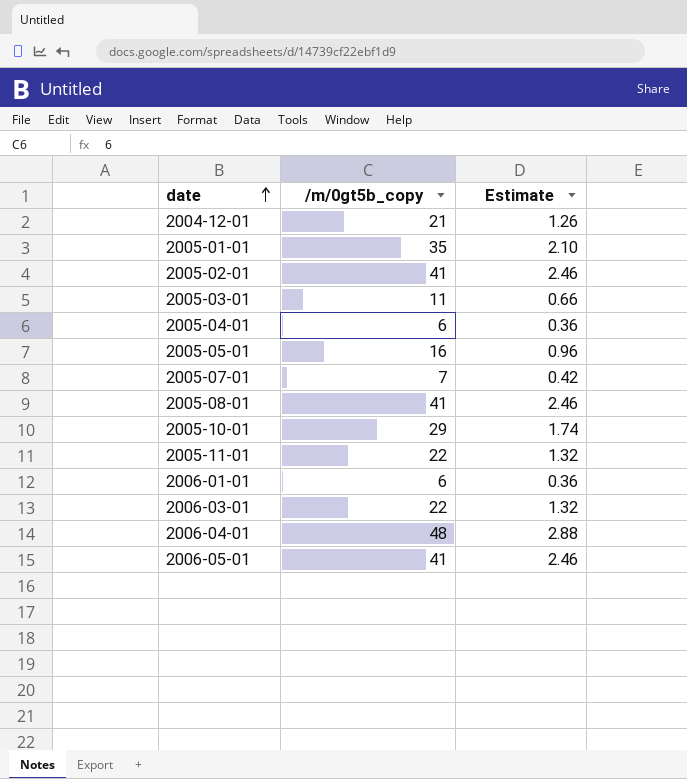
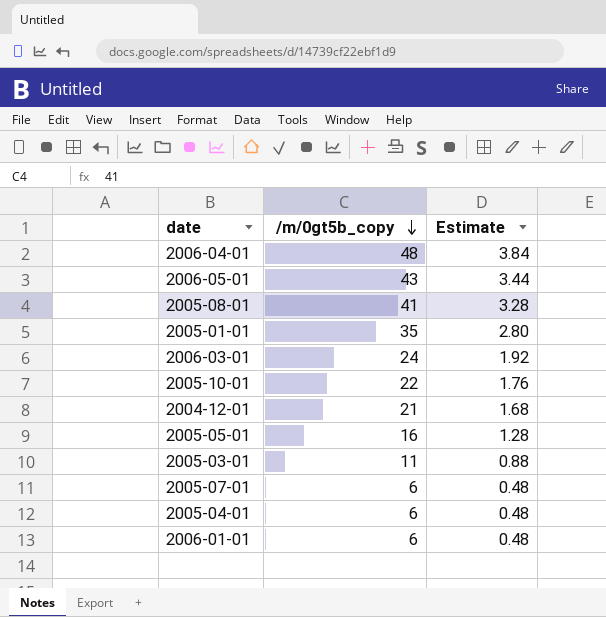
row order: date ascending -> /m/0gt5b_copy descending
column Estimate | formula: [/m/0gt5b_copy] * 0.06 -> [/m/0gt5b_copy] * 0.08
row 2005-02-01: 41 | 2.46 -> none
row 2005-11-01: 22 | 1.32 -> none
2006-05-01 | /m/0gt5b_copy: 41 -> 43
2006-03-01 | /m/0gt5b_copy: 22 -> 24
2005-10-01 | /m/0gt5b_copy: 29 -> 22
2005-07-01 | /m/0gt5b_copy: 7 -> 6

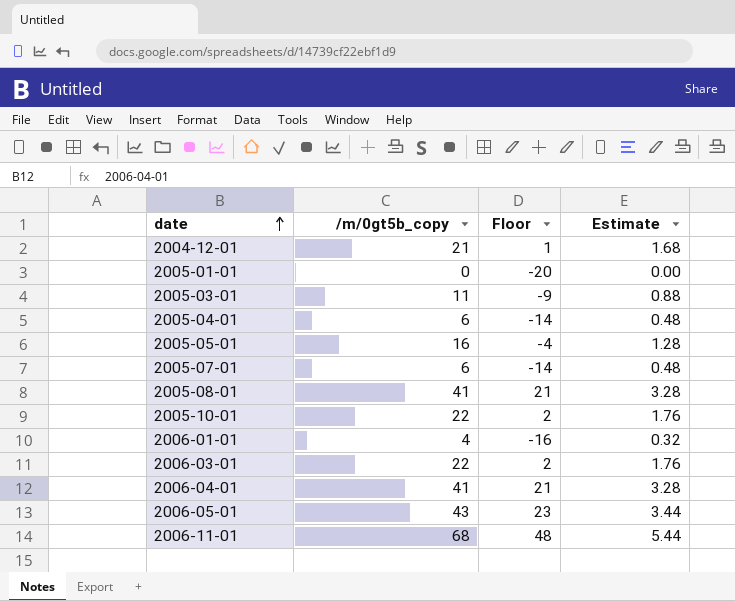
row order: /m/0gt5b_copy descending -> date ascending
column Floor | formula: none -> [/m/0gt5b_copy] - 20
2005-01-01 | /m/0gt5b_copy: 35 -> 0
2005-01-01 | Estimate: 2.80 -> 0.00
2006-01-01 | /m/0gt5b_copy: 6 -> 4
2006-01-01 | Estimate: 0.48 -> 0.32
2006-03-01 | /m/0gt5b_copy: 24 -> 22
2006-03-01 | Estimate: 1.92 -> 1.76
2006-04-01 | /m/0gt5b_copy: 48 -> 41
2006-04-01 | Estimate: 3.84 -> 3.28
row 2006-11-01: none -> 68 | 48 | 5.44

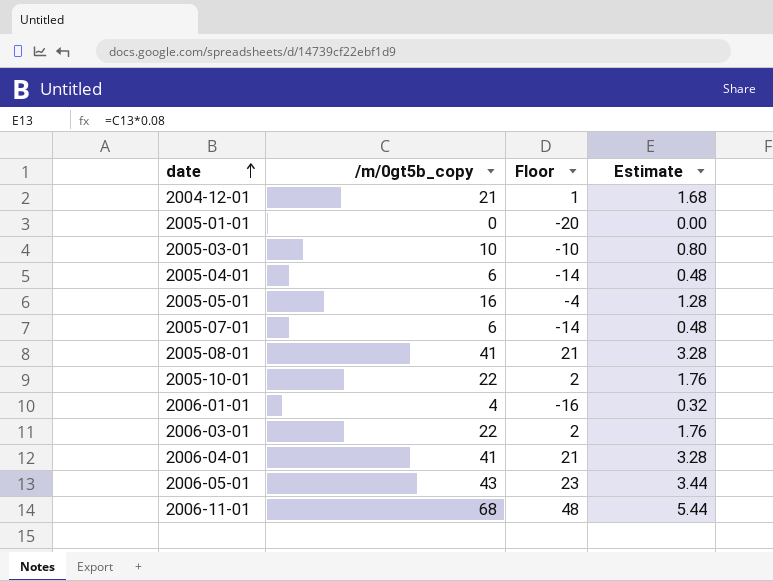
2005-03-01 | /m/0gt5b_copy: 11 -> 10
2005-03-01 | Floor: -9 -> -10
2005-03-01 | Estimate: 0.88 -> 0.80

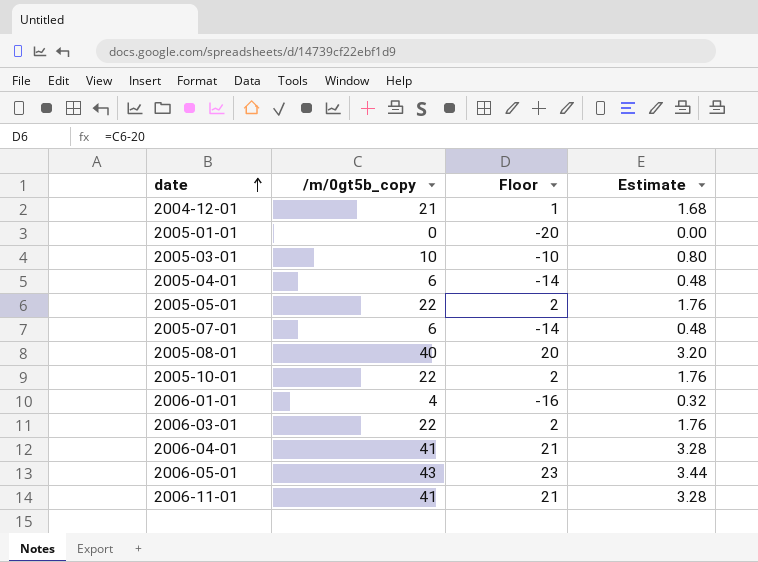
2005-05-01 | /m/0gt5b_copy: 16 -> 22
2005-05-01 | Floor: -4 -> 2
2005-05-01 | Estimate: 1.28 -> 1.76
2005-08-01 | /m/0gt5b_copy: 41 -> 40
2005-08-01 | Floor: 21 -> 20
2005-08-01 | Estimate: 3.28 -> 3.20
2006-11-01 | /m/0gt5b_copy: 68 -> 41
2006-11-01 | Floor: 48 -> 21
2006-11-01 | Estimate: 5.44 -> 3.28

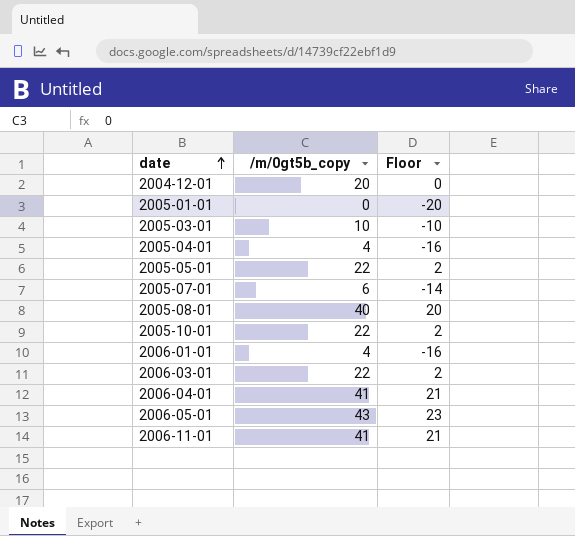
column Estimate | formula: [/m/0gt5b_copy] * 0.08 -> none
2004-12-01 | /m/0gt5b_copy: 21 -> 20
2004-12-01 | Floor: 1 -> 0
2005-04-01 | /m/0gt5b_copy: 6 -> 4
2005-04-01 | Floor: -14 -> -16

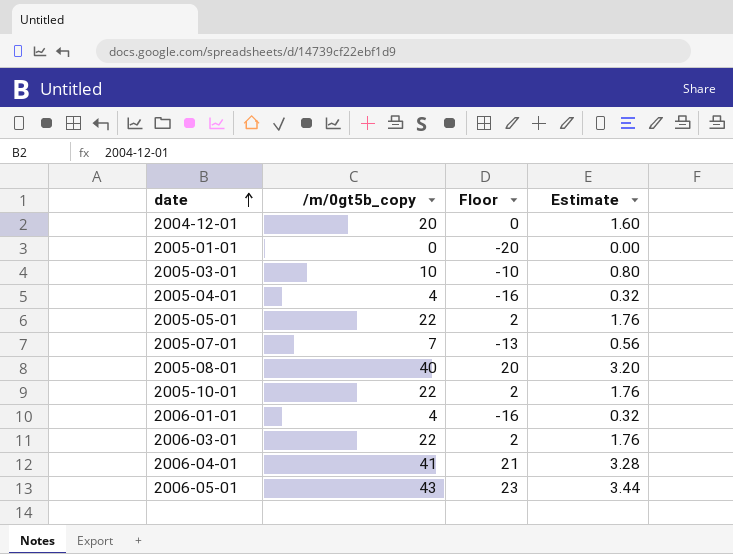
column Estimate | formula: none -> [/m/0gt5b_copy] * 0.08
row 2006-11-01: 41 | 21 -> none
2005-07-01 | /m/0gt5b_copy: 6 -> 7
2005-07-01 | Floor: -14 -> -13

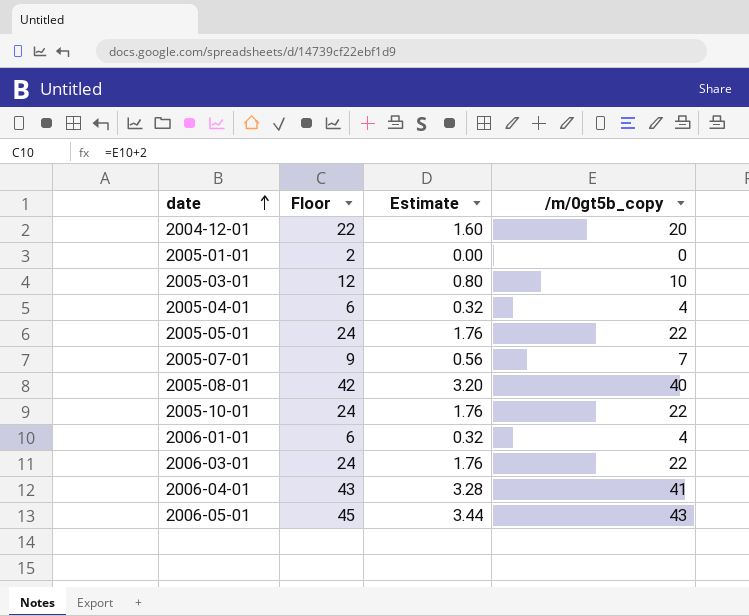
column Floor | formula: [/m/0gt5b_copy] - 20 -> [/m/0gt5b_copy] + 2
column /m/0gt5b_copy | position: 2 -> 4

